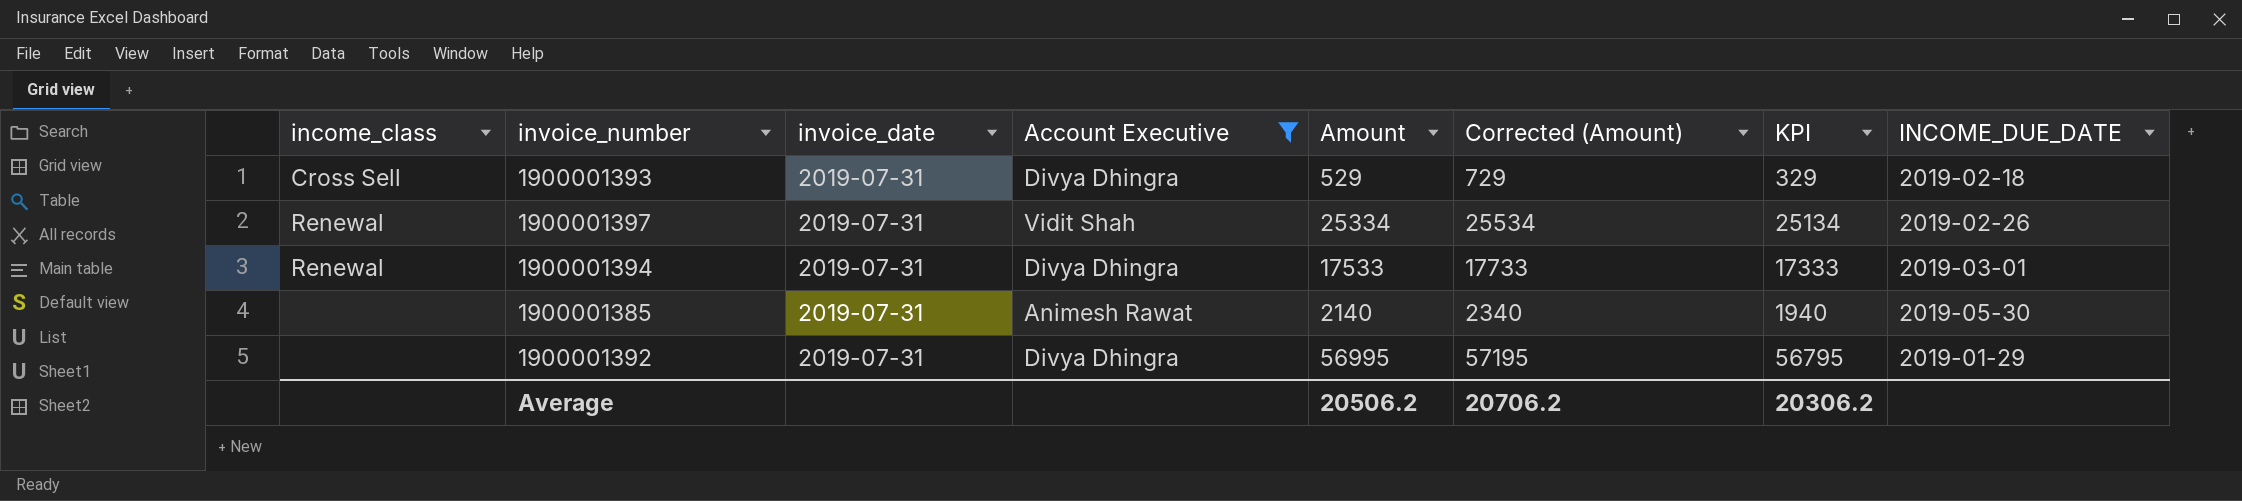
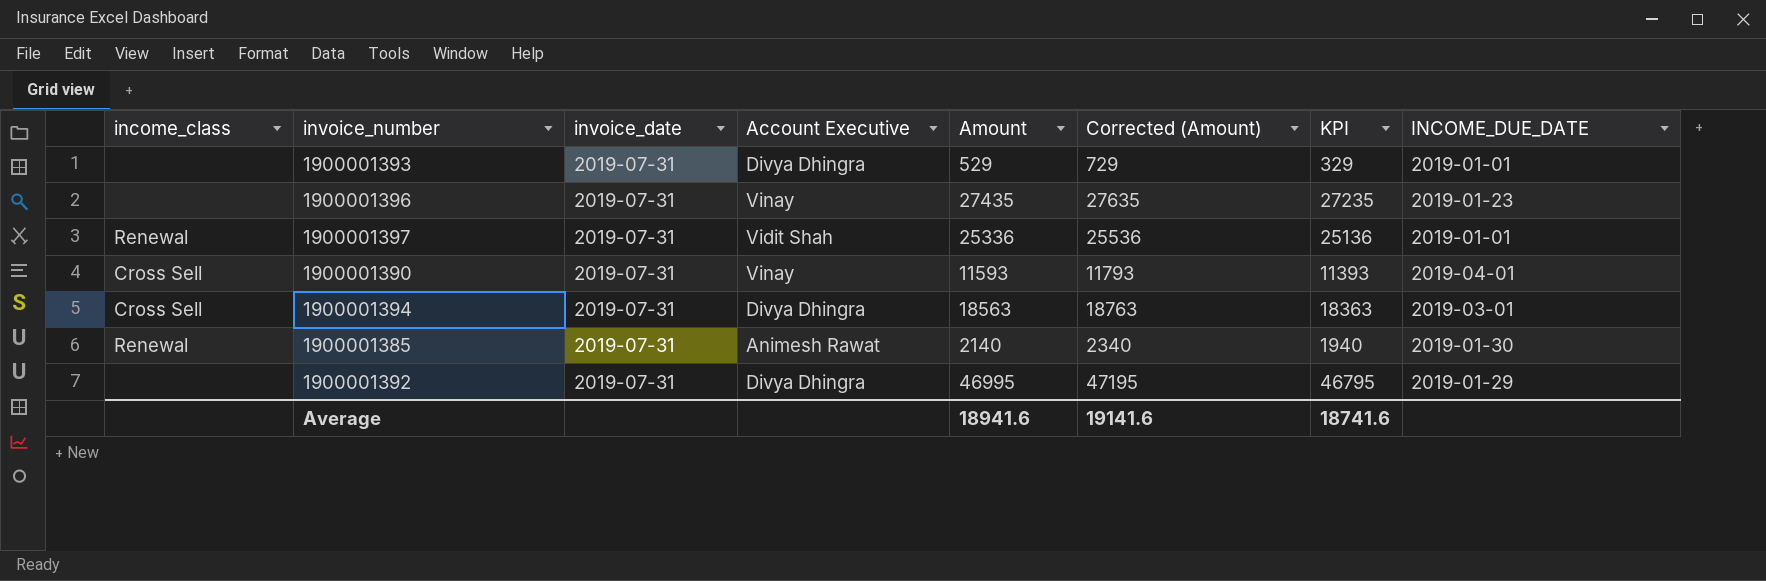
filter: Account Executive != Vinay -> none
1900001393 | income_class: Cross Sell -> none
1900001393 | INCOME_DUE_DATE: 2019-02-18 -> 2019-01-01
1900001397 | Amount: 25334 -> 25336
1900001397 | Corrected (Amount): 25534 -> 25536
1900001397 | KPI: 25134 -> 25136
1900001397 | INCOME_DUE_DATE: 2019-02-26 -> 2019-01-01
1900001394 | income_class: Renewal -> Cross Sell
1900001394 | Amount: 17533 -> 18563
1900001394 | Corrected (Amount): 17733 -> 18763
1900001394 | KPI: 17333 -> 18363
1900001385 | income_class: none -> Renewal
1900001385 | INCOME_DUE_DATE: 2019-05-30 -> 2019-01-30
1900001392 | Amount: 56995 -> 46995
1900001392 | Corrected (Amount): 57195 -> 47195
1900001392 | KPI: 56795 -> 46795
Average | Amount: 20506.2 -> 18941.6
Average | Corrected (Amount): 20706.2 -> 19141.6
Average | KPI: 20306.2 -> 18741.6

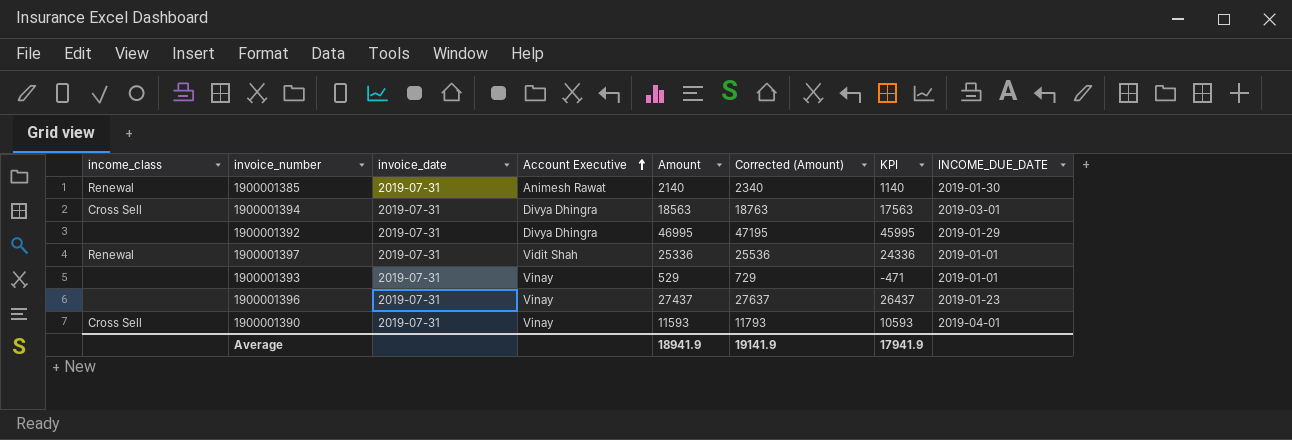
row order: none -> Account Executive ascending
column KPI | formula: [Amount] - 200 -> [Amount] - 1000
1900001393 | Account Executive: Divya Dhingra -> Vinay
1900001396 | Amount: 27435 -> 27437
1900001396 | Corrected (Amount): 27635 -> 27637
Average | Amount: 18941.6 -> 18941.9
Average | Corrected (Amount): 19141.6 -> 19141.9
Average | KPI: 18741.6 -> 17941.9

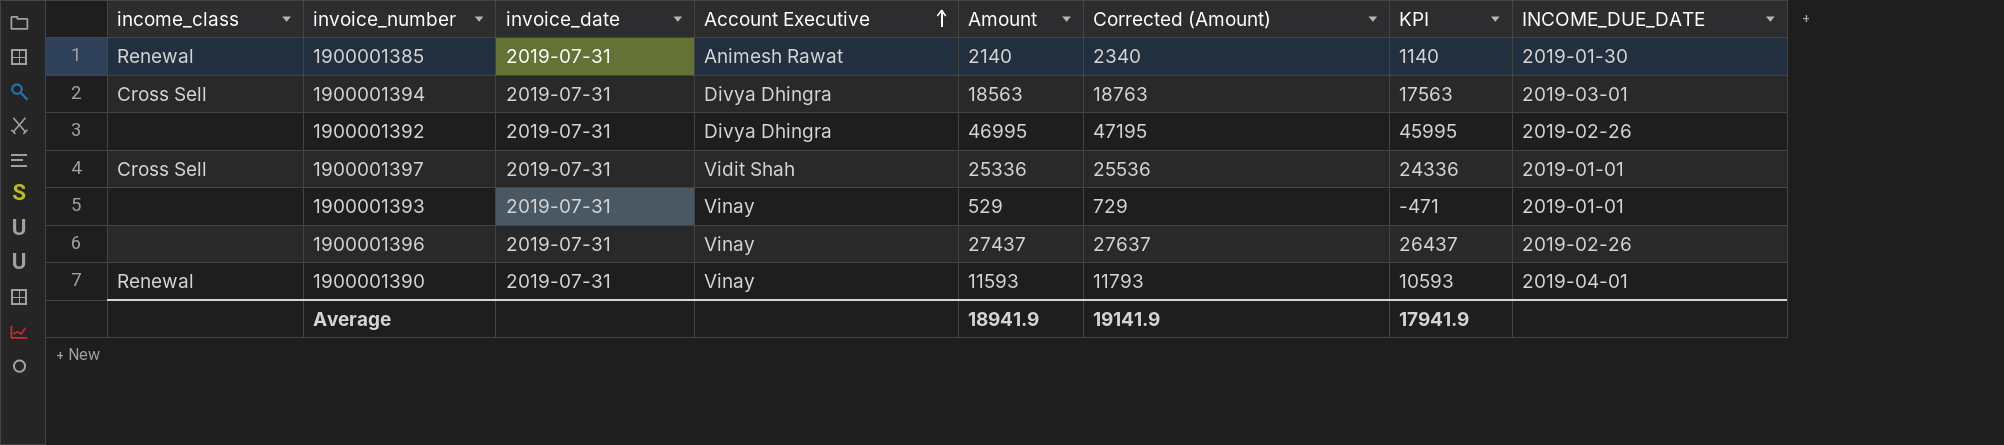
1900001392 | INCOME_DUE_DATE: 2019-01-29 -> 2019-02-26
1900001397 | income_class: Renewal -> Cross Sell
1900001396 | INCOME_DUE_DATE: 2019-01-23 -> 2019-02-26
1900001390 | income_class: Cross Sell -> Renewal

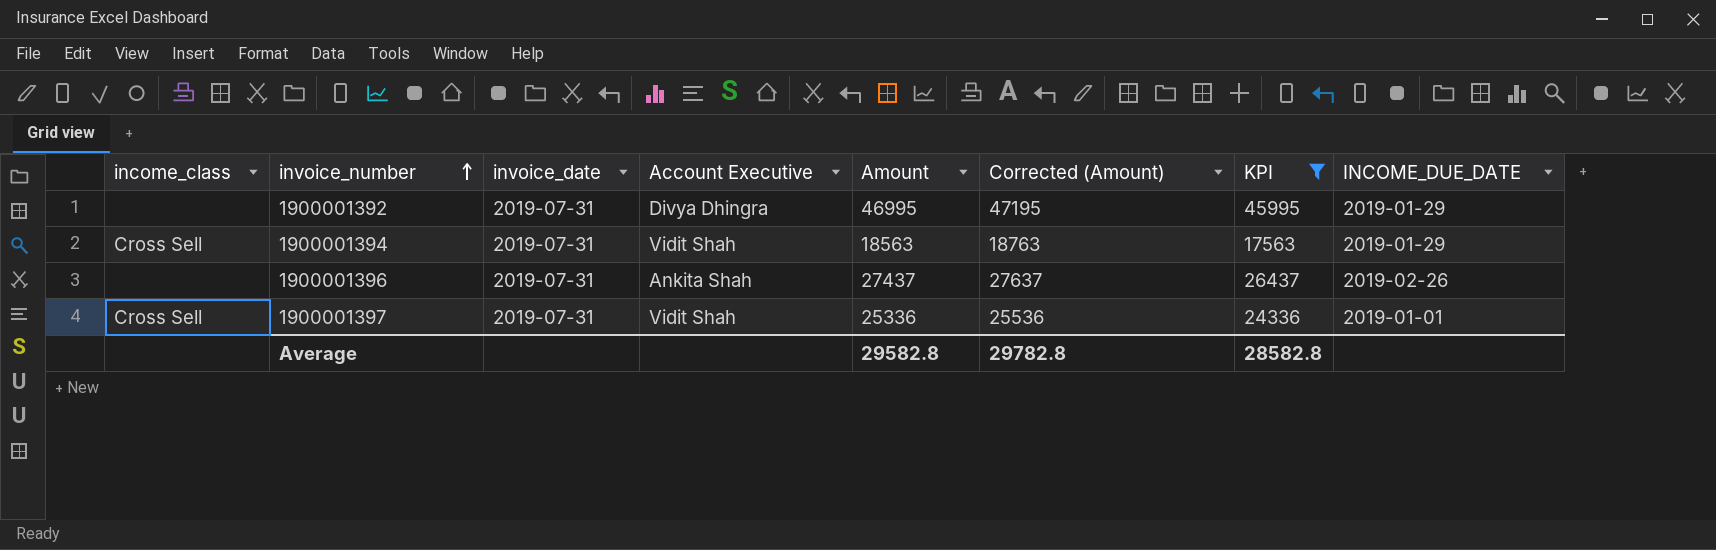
filter: none -> KPI >= 17563
row order: Account Executive ascending -> invoice_number ascending
1900001392 | INCOME_DUE_DATE: 2019-02-26 -> 2019-01-29
1900001394 | Account Executive: Divya Dhingra -> Vidit Shah
1900001394 | INCOME_DUE_DATE: 2019-03-01 -> 2019-01-29
1900001396 | Account Executive: Vinay -> Ankita Shah
Average | Amount: 18941.9 -> 29582.8
Average | Corrected (Amount): 19141.9 -> 29782.8
Average | KPI: 17941.9 -> 28582.8

